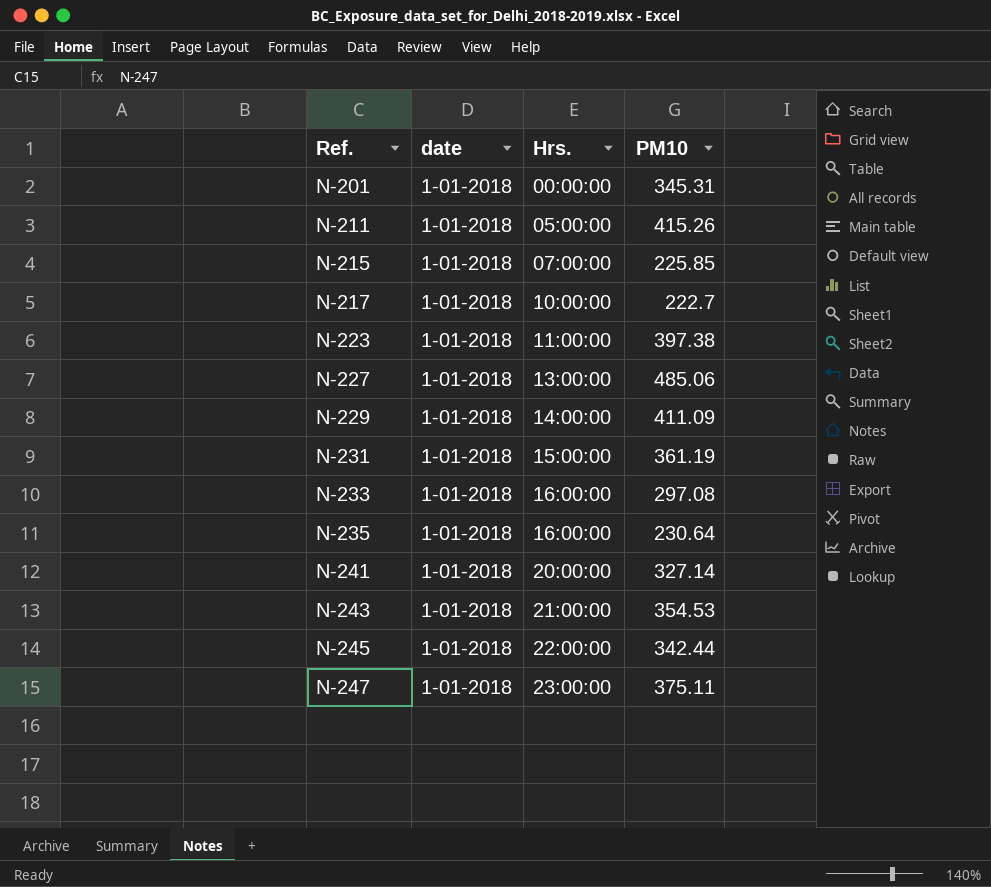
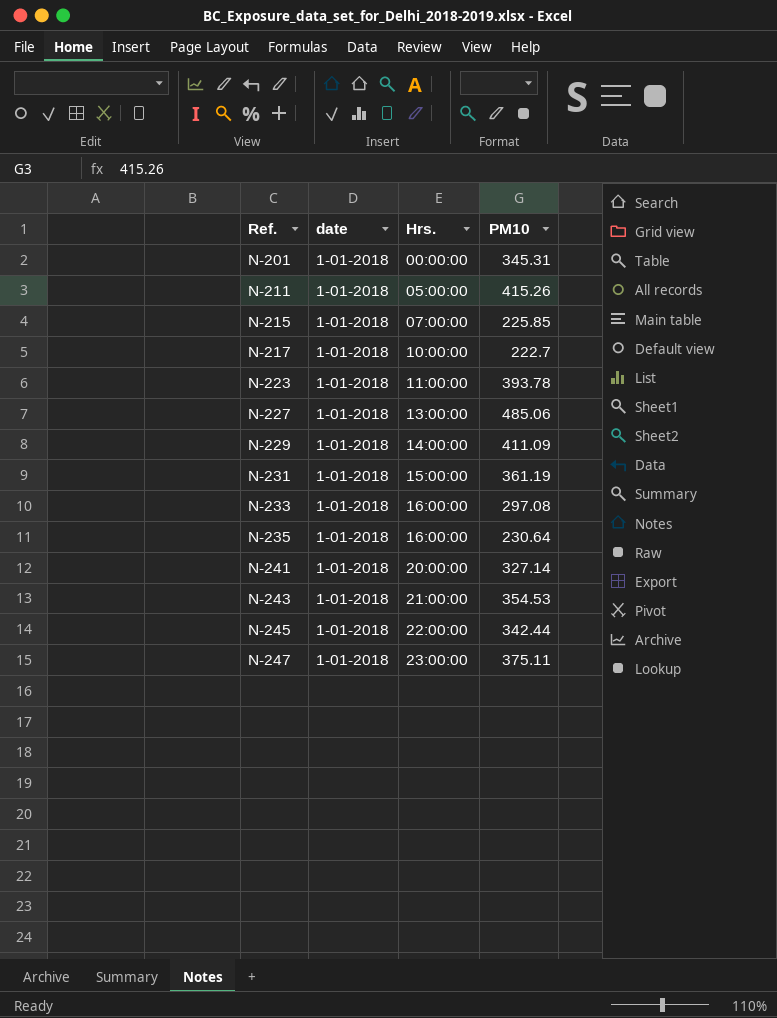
N-223 | PM10: 397.38 -> 393.78

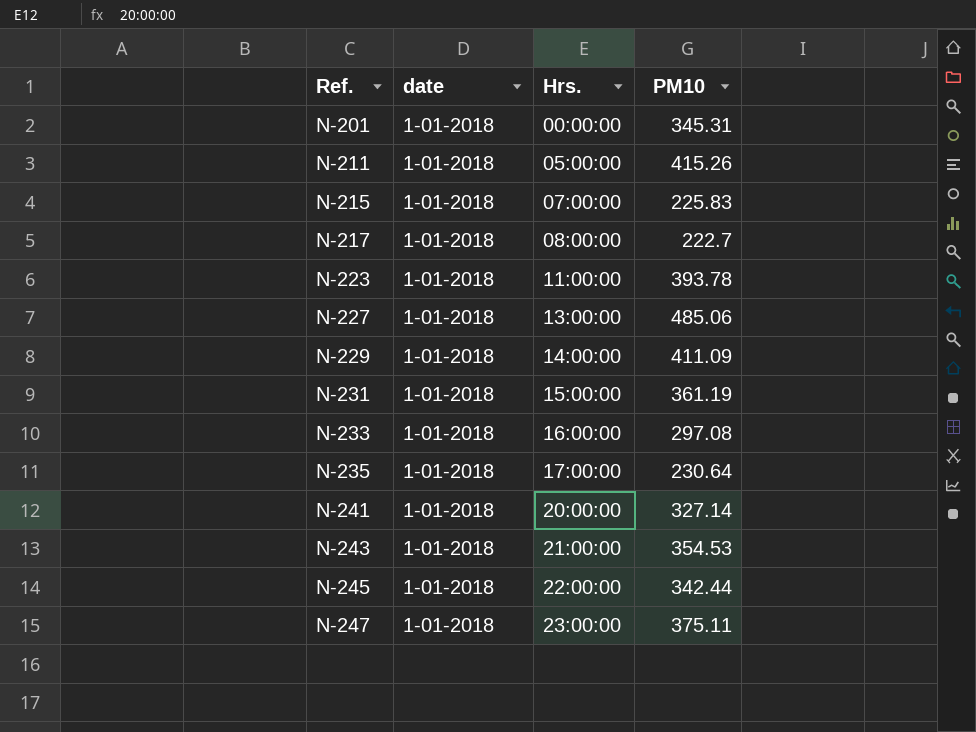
N-215 | PM10: 225.85 -> 225.83
N-217 | Hrs.: 10:00:00 -> 08:00:00
N-235 | Hrs.: 16:00:00 -> 17:00:00

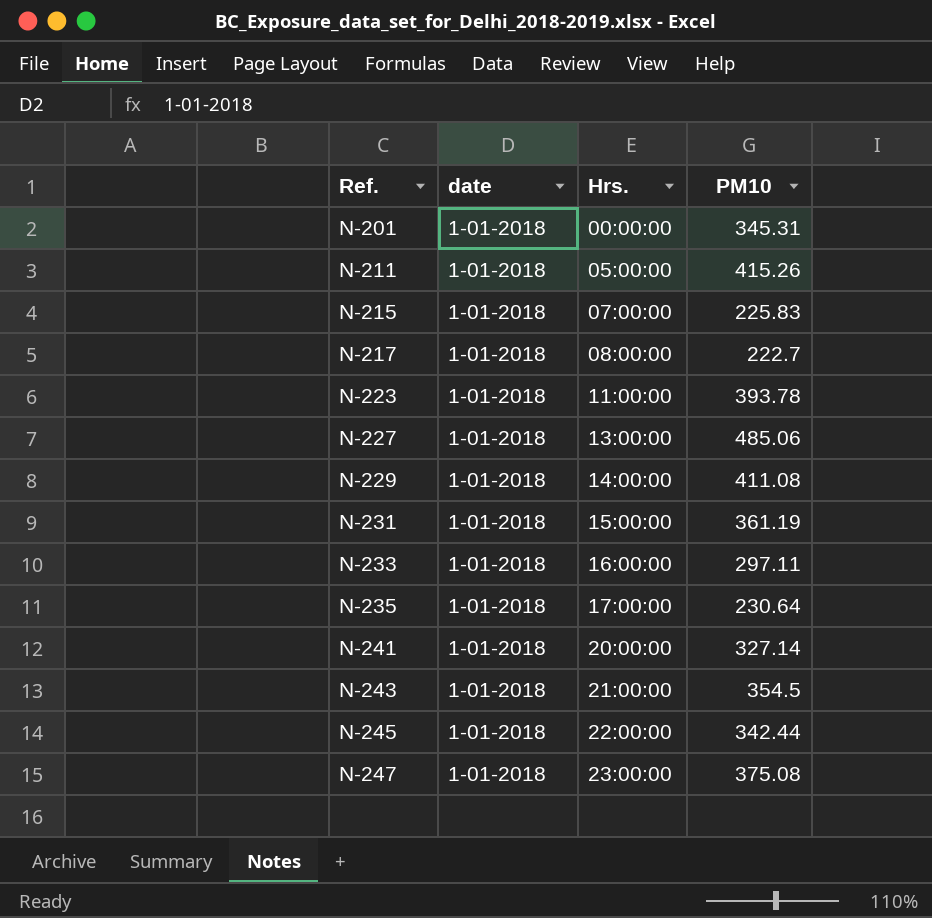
N-229 | PM10: 411.09 -> 411.08
N-233 | PM10: 297.08 -> 297.11
N-243 | PM10: 354.53 -> 354.5
N-247 | PM10: 375.11 -> 375.08

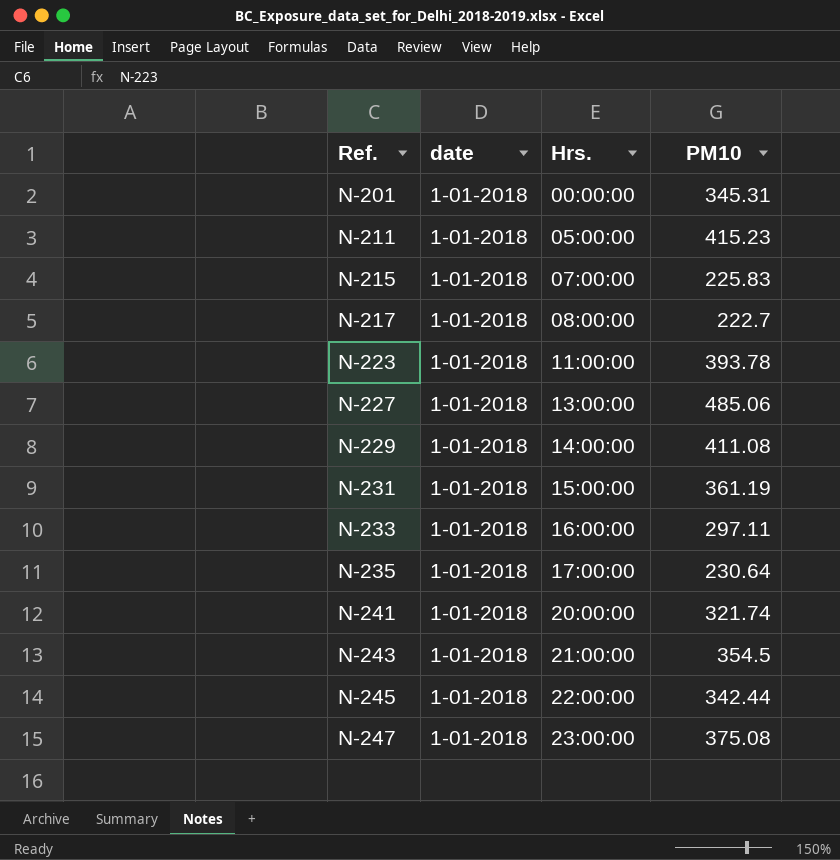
N-211 | PM10: 415.26 -> 415.23
N-241 | PM10: 327.14 -> 321.74

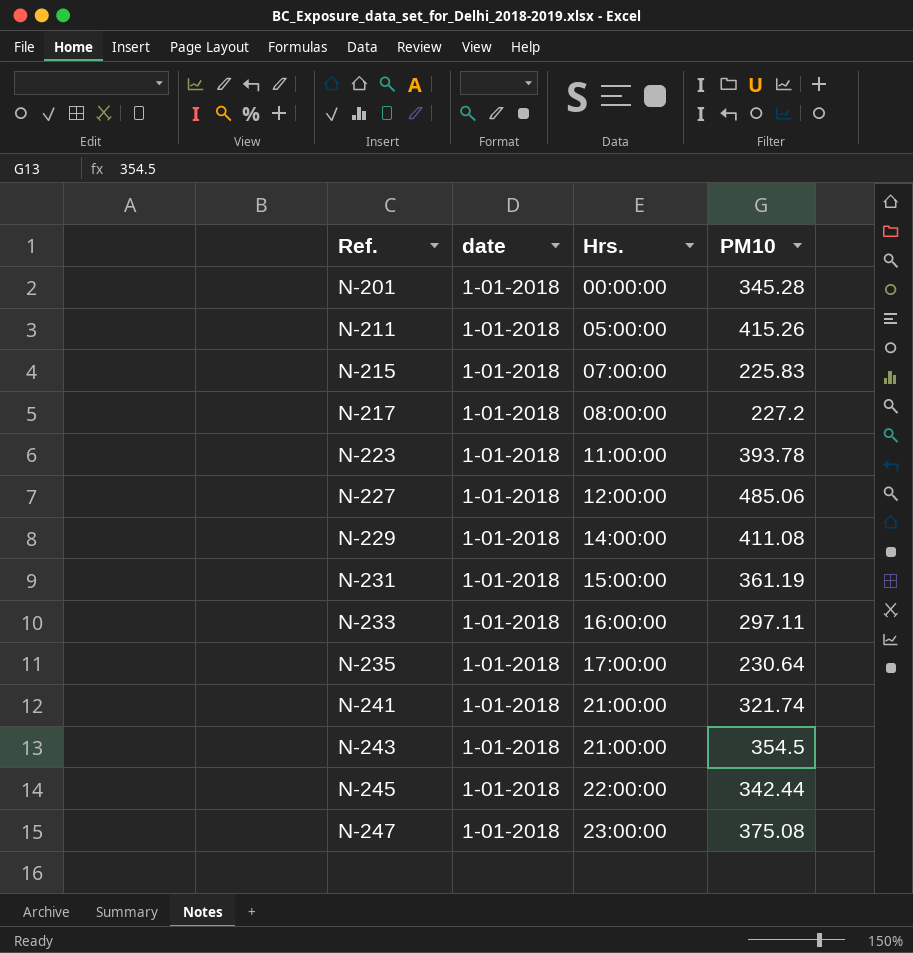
N-201 | PM10: 345.31 -> 345.28
N-211 | PM10: 415.23 -> 415.26
N-217 | PM10: 222.7 -> 227.2
N-227 | Hrs.: 13:00:00 -> 12:00:00
N-241 | Hrs.: 20:00:00 -> 21:00:00

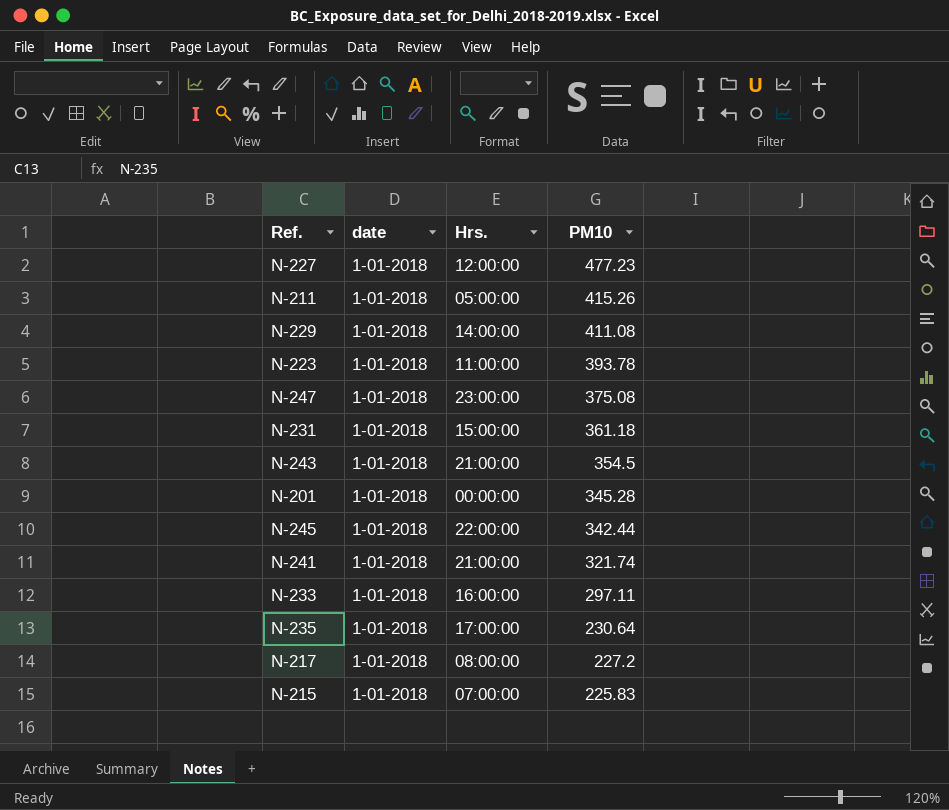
row order: Ref. ascending -> PM10 descending
N-227 | PM10: 485.06 -> 477.23
N-231 | PM10: 361.19 -> 361.18

